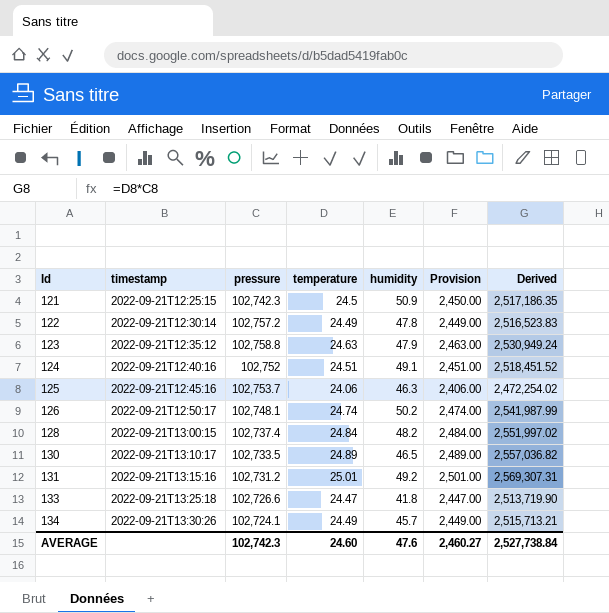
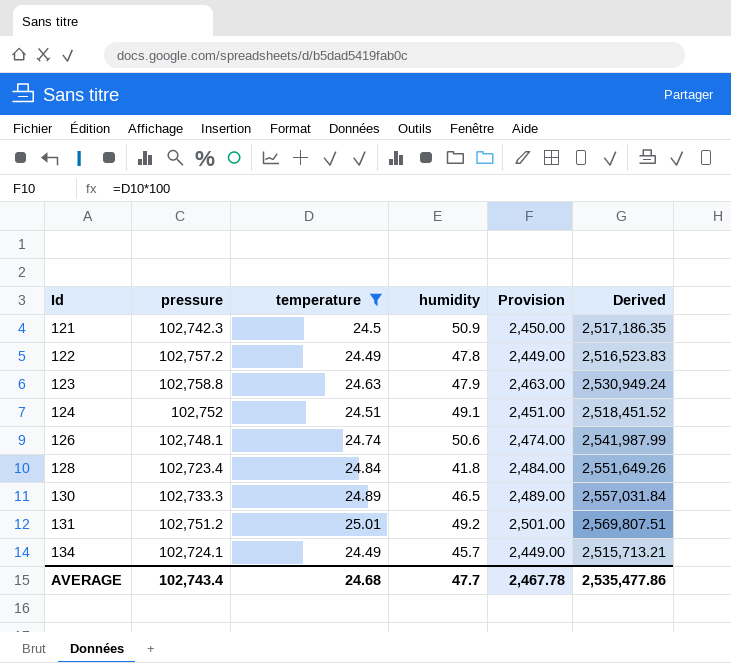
filter: none -> temperature >= 24.49
column timestamp | position: 2 -> none
126 | humidity: 50.2 -> 50.6
128 | pressure: 102,737.4 -> 102,723.4
128 | humidity: 48.2 -> 41.8
128 | Derived: 2,551,997.02 -> 2,551,649.26
130 | pressure: 102,733.5 -> 102,733.3
130 | Derived: 2,557,036.82 -> 2,557,031.84
131 | pressure: 102,731.2 -> 102,751.2
131 | Derived: 2,569,307.31 -> 2,569,807.51
AVERAGE | pressure: 102,742.3 -> 102,743.4
AVERAGE | temperature: 24.60 -> 24.68
AVERAGE | humidity: 47.6 -> 47.7
AVERAGE | Provision: 2,460.27 -> 2,467.78
AVERAGE | Derived: 2,527,738.84 -> 2,535,477.86

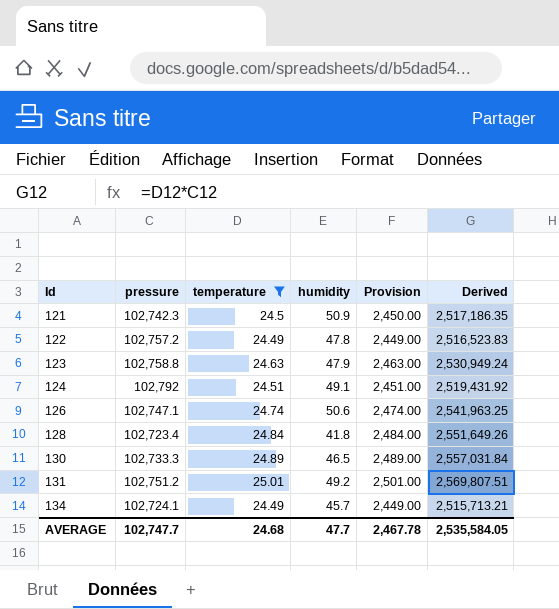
124 | pressure: 102,752 -> 102,792
124 | Derived: 2,518,451.52 -> 2,519,431.92
126 | pressure: 102,748.1 -> 102,747.1
126 | Derived: 2,541,987.99 -> 2,541,963.25
AVERAGE | pressure: 102,743.4 -> 102,747.7
AVERAGE | Derived: 2,535,477.86 -> 2,535,584.05

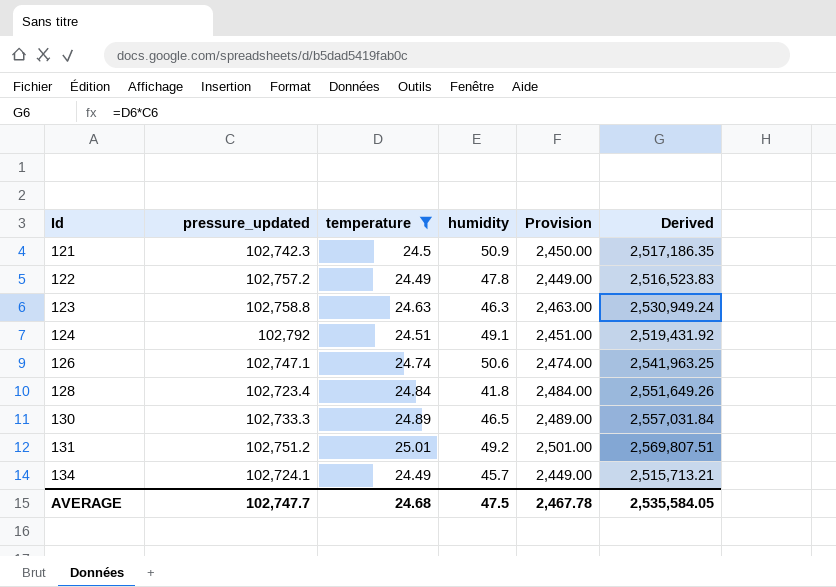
column name: pressure -> pressure_updated
123 | humidity: 47.9 -> 46.3
AVERAGE | humidity: 47.7 -> 47.5

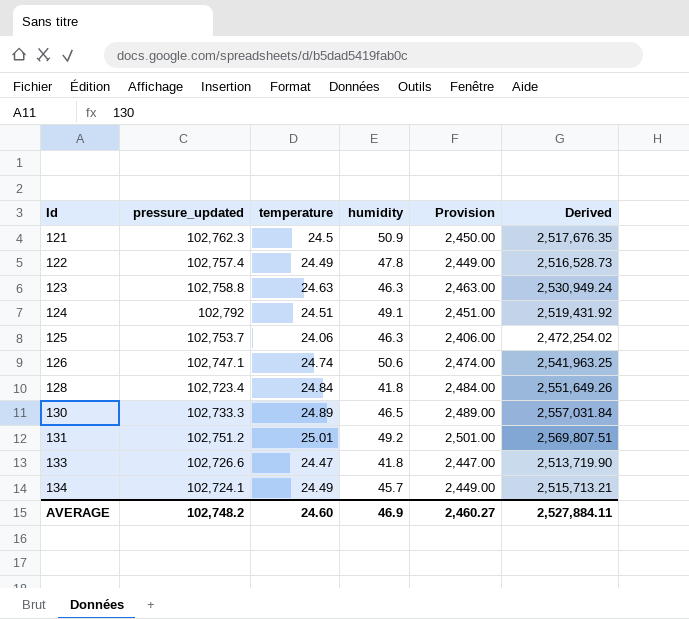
filter: temperature >= 24.49 -> none
121 | pressure_updated: 102,742.3 -> 102,762.3
121 | Derived: 2,517,186.35 -> 2,517,676.35
122 | pressure_updated: 102,757.2 -> 102,757.4
122 | Derived: 2,516,523.83 -> 2,516,528.73
AVERAGE | pressure_updated: 102,747.7 -> 102,748.2
AVERAGE | temperature: 24.68 -> 24.60
AVERAGE | humidity: 47.5 -> 46.9
AVERAGE | Provision: 2,467.78 -> 2,460.27
AVERAGE | Derived: 2,535,584.05 -> 2,527,884.11

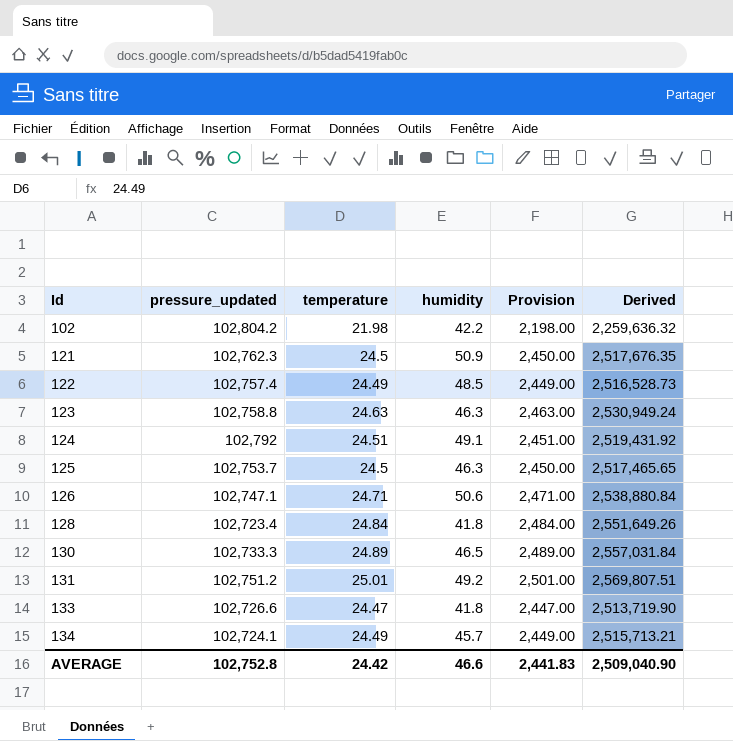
row 102: none -> 102,804.2 | 21.98 | 42.2 | 2,198.00 | 2,259,636.32
122 | humidity: 47.8 -> 48.5
125 | temperature: 24.06 -> 24.5
125 | Provision: 2,406.00 -> 2,450.00
125 | Derived: 2,472,254.02 -> 2,517,465.65
126 | temperature: 24.74 -> 24.71
126 | Provision: 2,474.00 -> 2,471.00
126 | Derived: 2,541,963.25 -> 2,538,880.84
AVERAGE | pressure_updated: 102,748.2 -> 102,752.8
AVERAGE | temperature: 24.60 -> 24.42
AVERAGE | humidity: 46.9 -> 46.6
AVERAGE | Provision: 2,460.27 -> 2,441.83
AVERAGE | Derived: 2,527,884.11 -> 2,509,040.90

